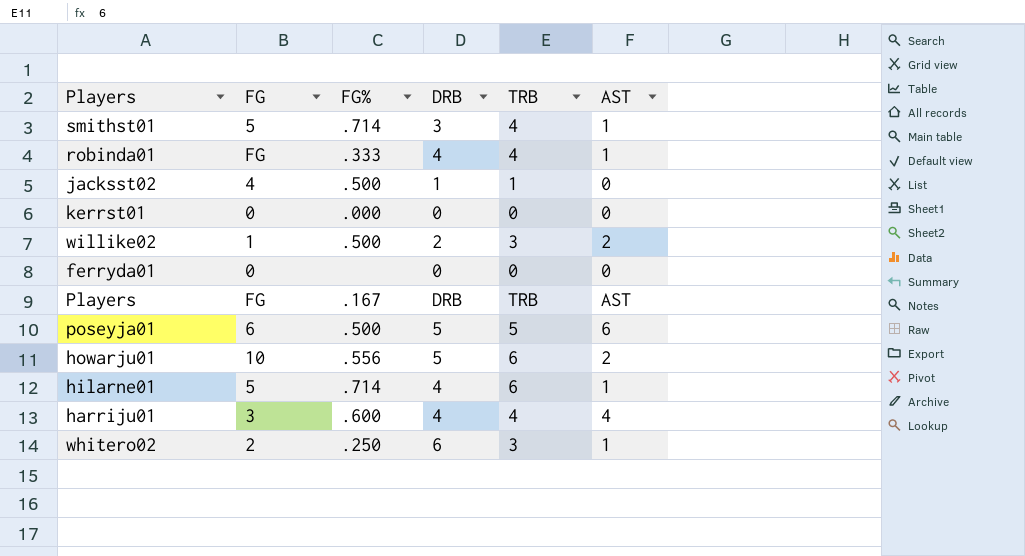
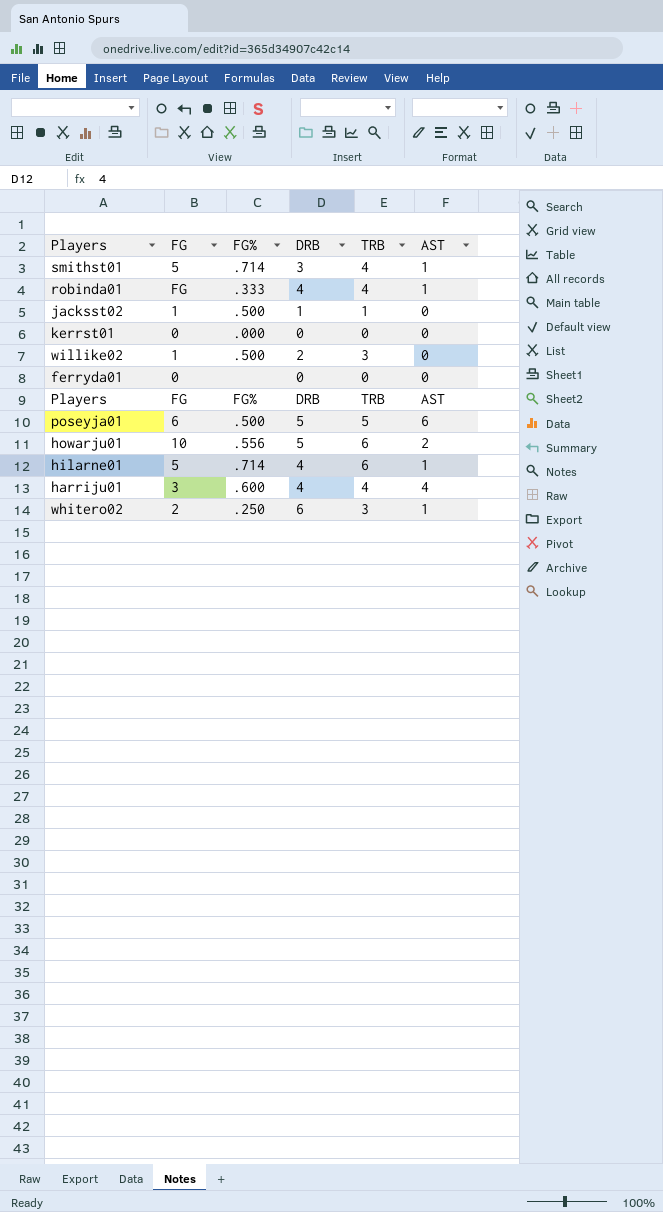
jacksst02 | FG: 4 -> 1
willike02 | AST: 2 -> 0
Players | FG%: .167 -> FG%

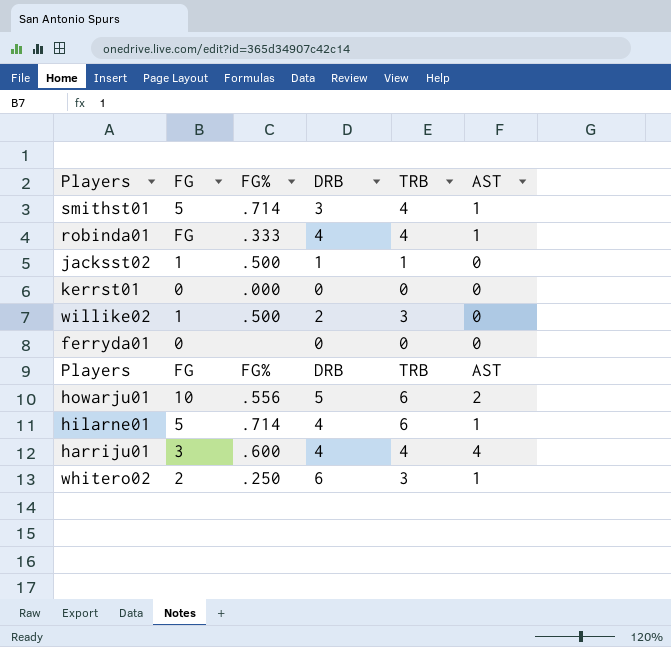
row poseyja01: 6 | .500 | 5 | 5 | 6 -> none

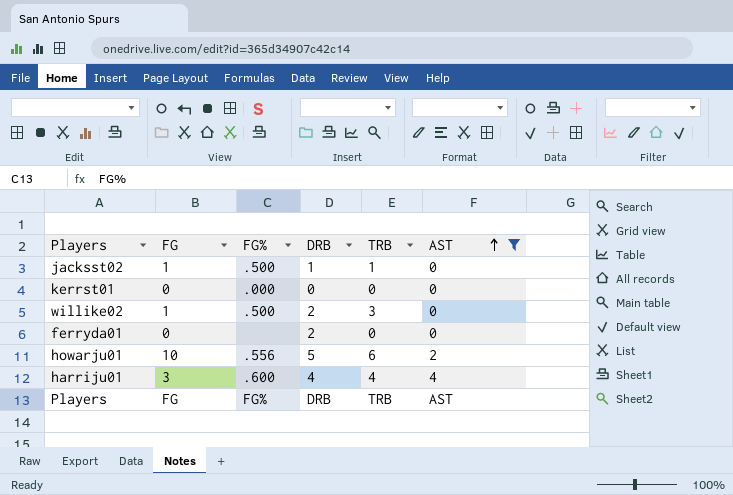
filter: none -> AST != 1
row order: none -> AST ascending
ferryda01 | DRB: 0 -> 2

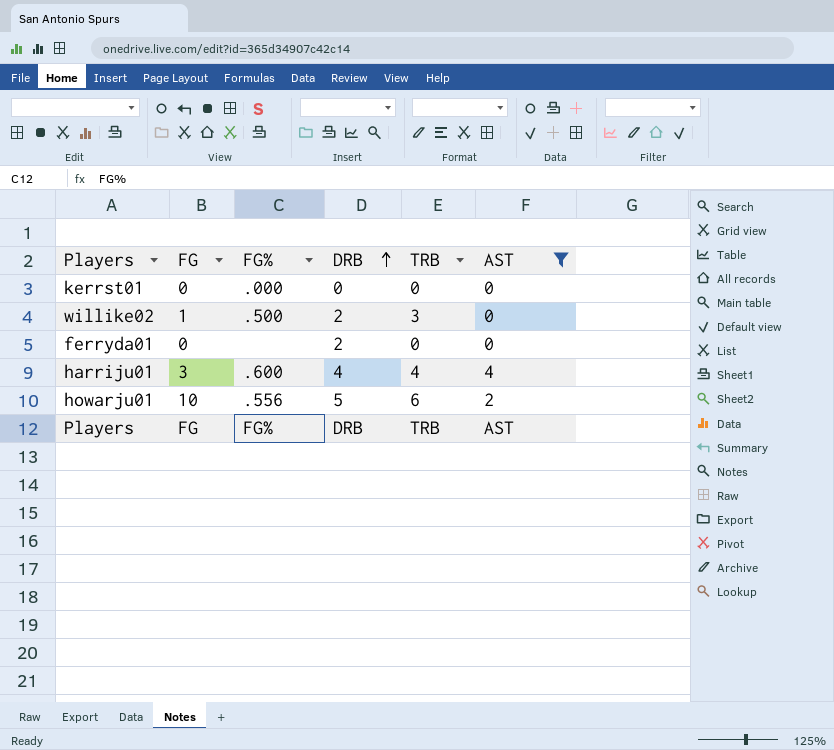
row order: AST ascending -> DRB ascending
row jacksst02: 1 | .500 | 1 | 1 | 0 -> none

